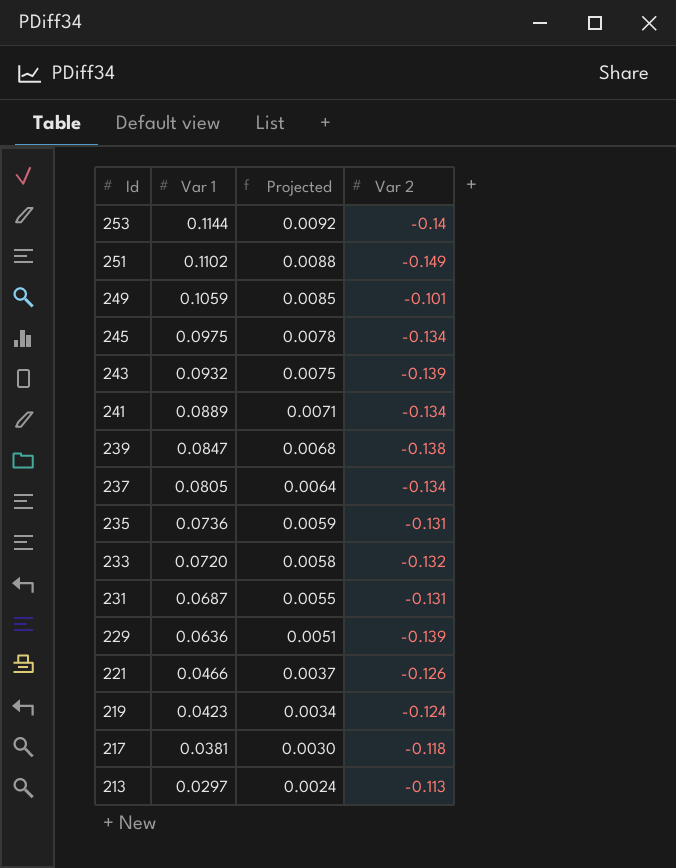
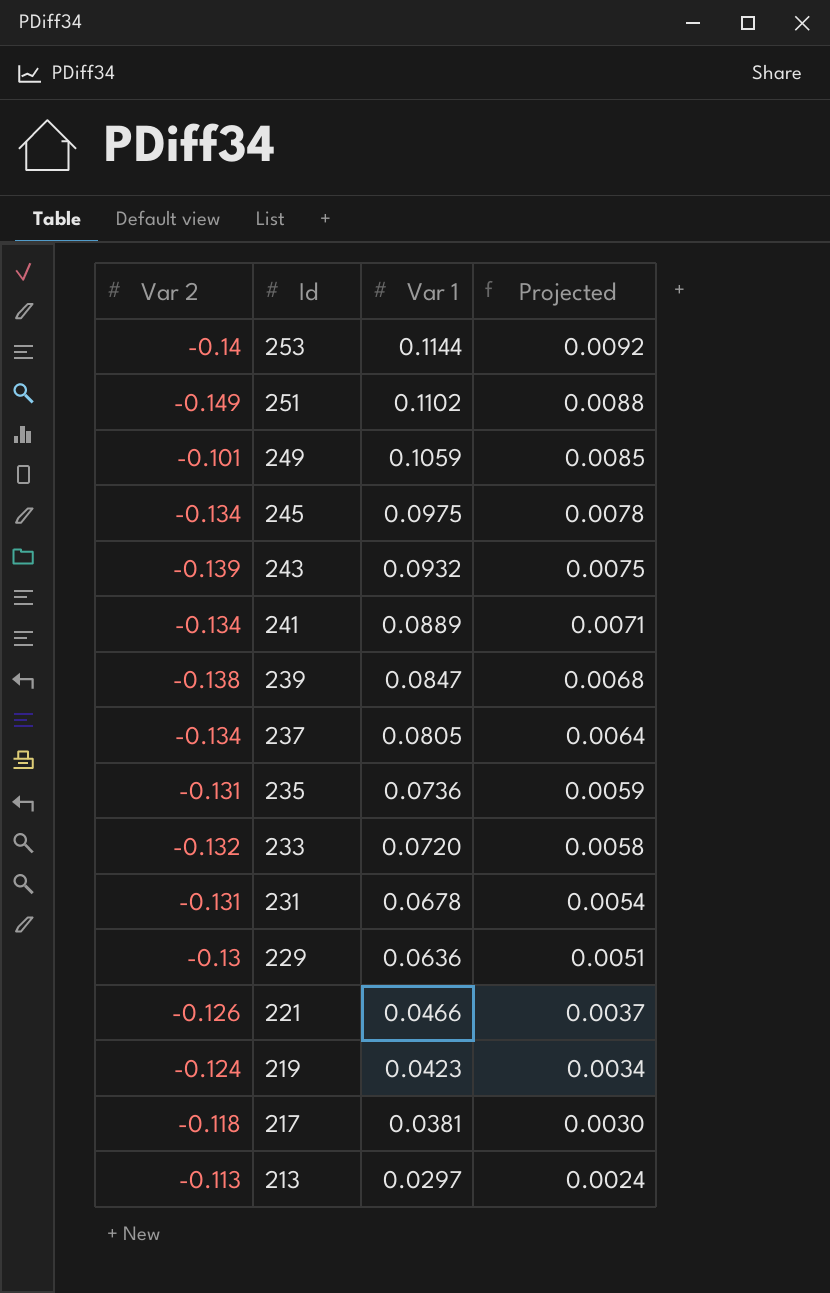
column Var 2 | position: 4 -> 1
231 | Var 1: 0.0687 -> 0.0678
231 | Projected: 0.0055 -> 0.0054
229 | Var 2: -0.139 -> -0.13

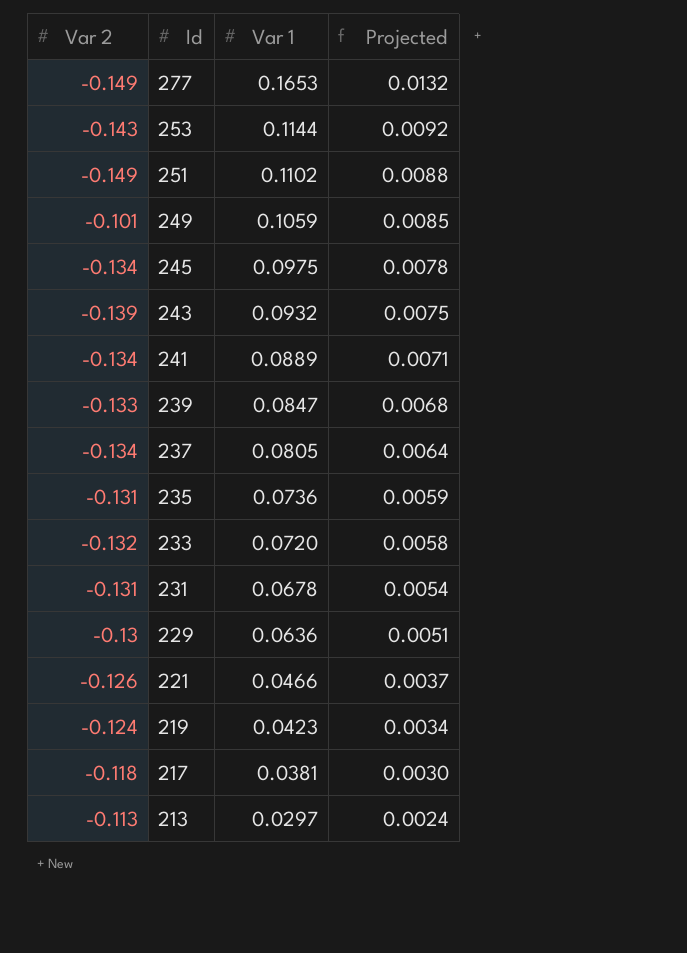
row 277: none -> -0.149 | 0.1653 | 0.0132
253 | Var 2: -0.14 -> -0.143
239 | Var 2: -0.138 -> -0.133

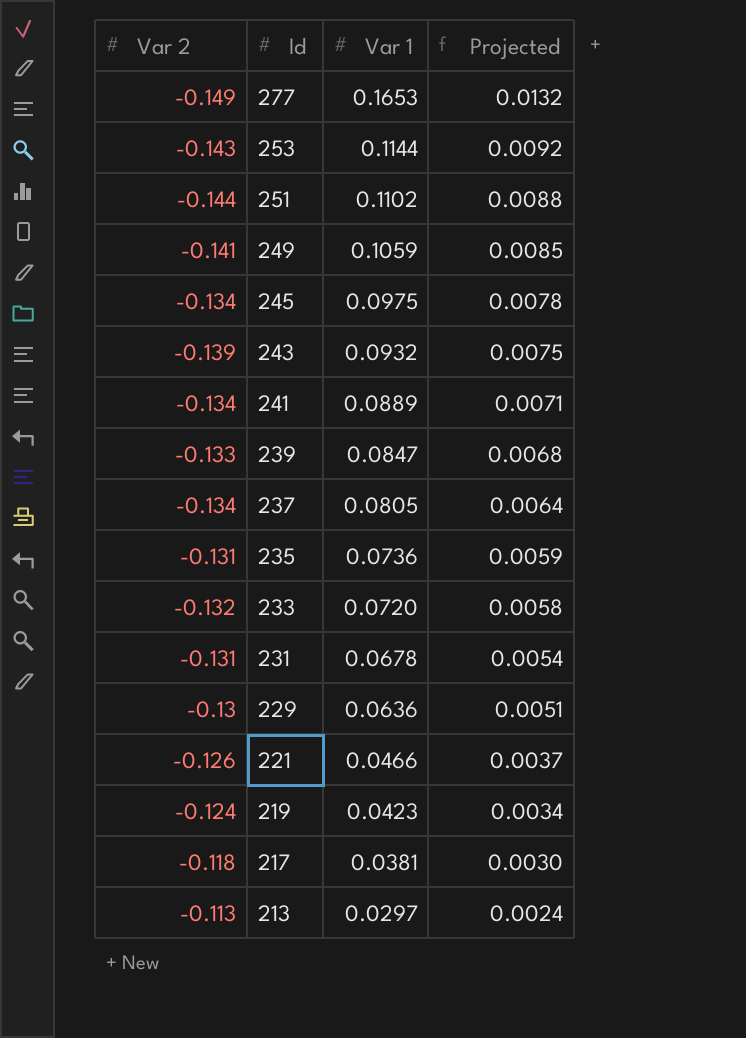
251 | Var 2: -0.149 -> -0.144
249 | Var 2: -0.101 -> -0.141

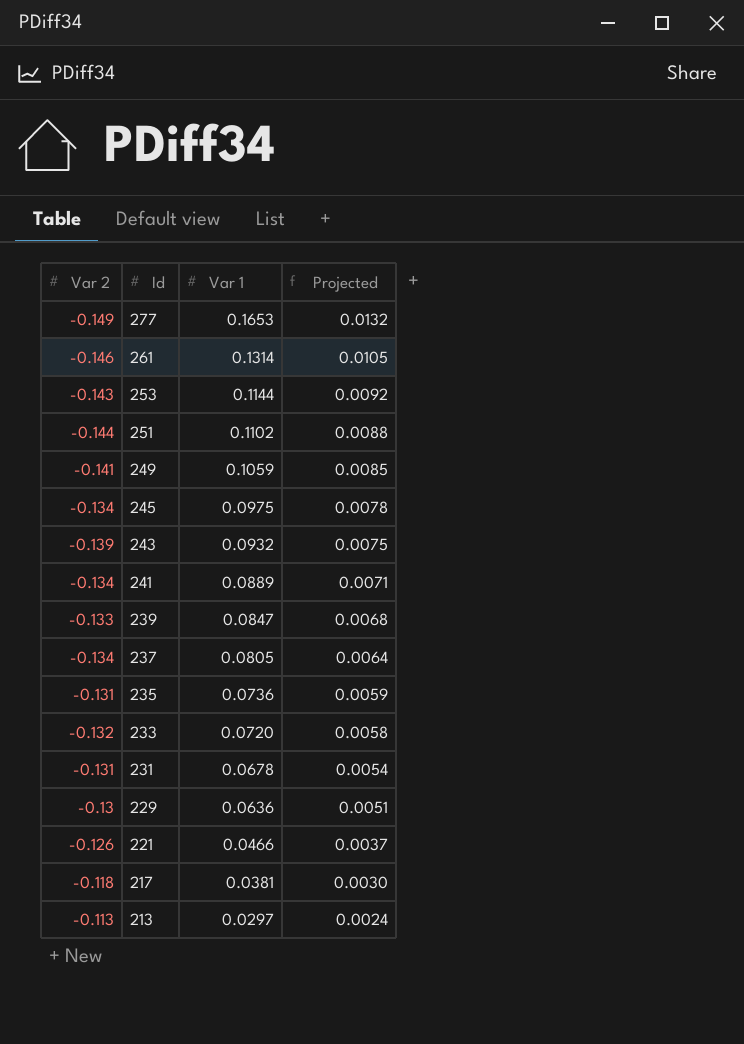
row 219: -0.124 | 0.0423 | 0.0034 -> none
row 261: none -> -0.146 | 0.1314 | 0.0105

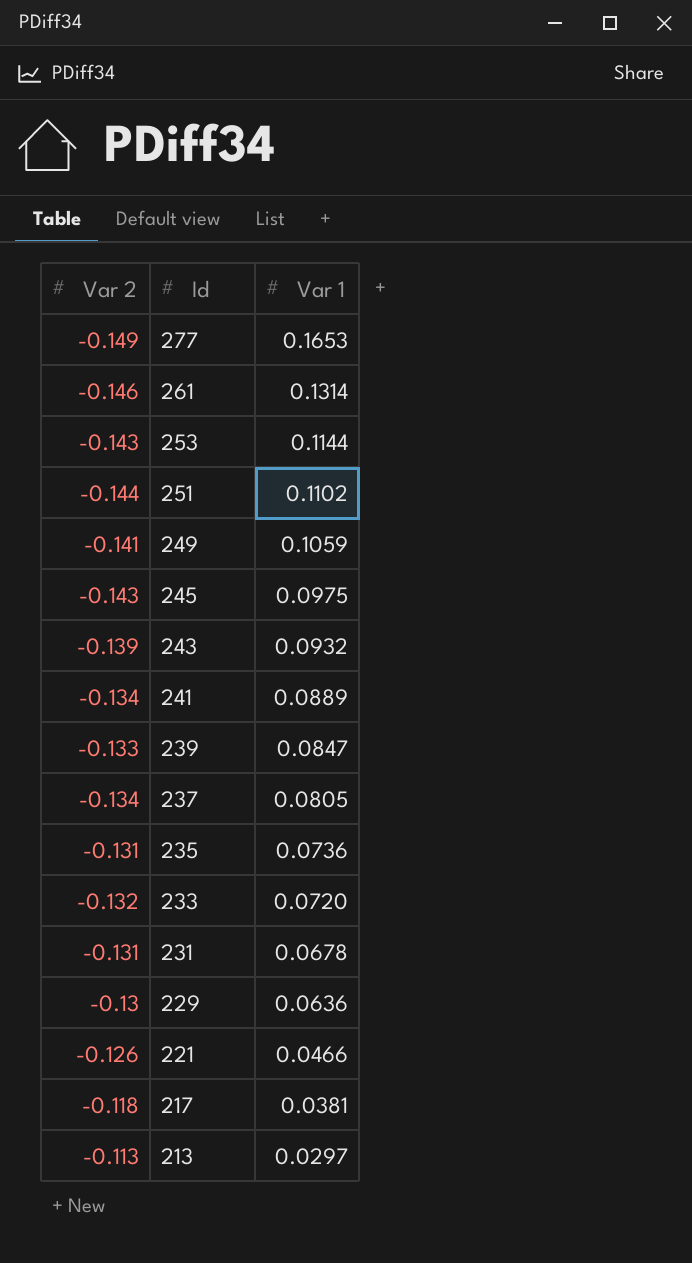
column Projected | formula: [Var 1] * 0.08 -> none
245 | Var 2: -0.134 -> -0.143

